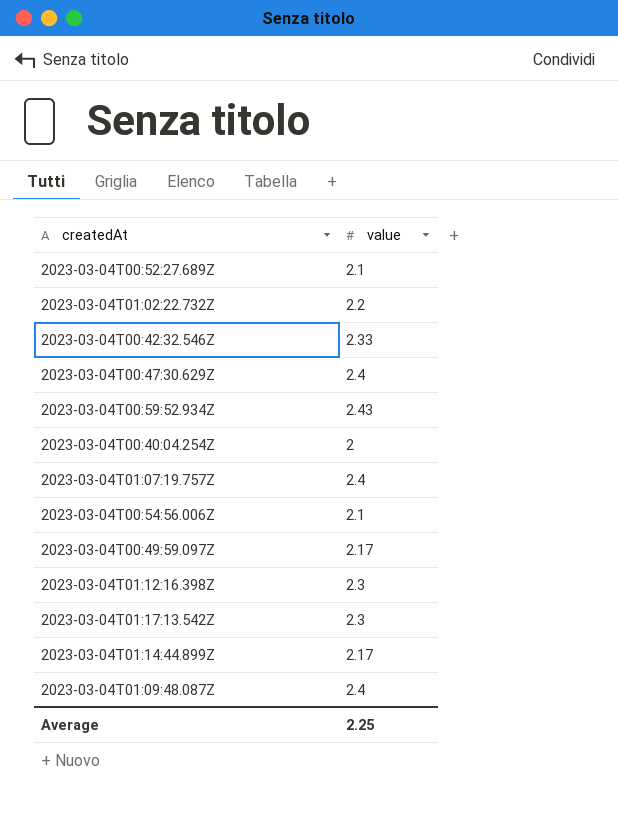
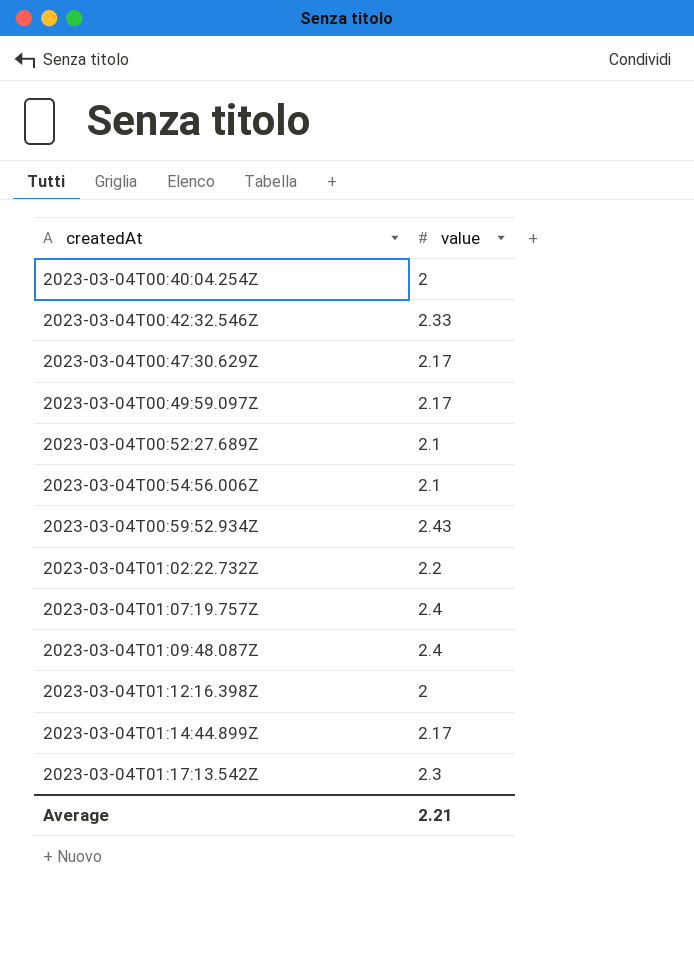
row order: none -> createdAt ascending
2023-03-04T00:47:30.629Z | value: 2.4 -> 2.17
2023-03-04T01:12:16.398Z | value: 2.3 -> 2
Average | value: 2.25 -> 2.21

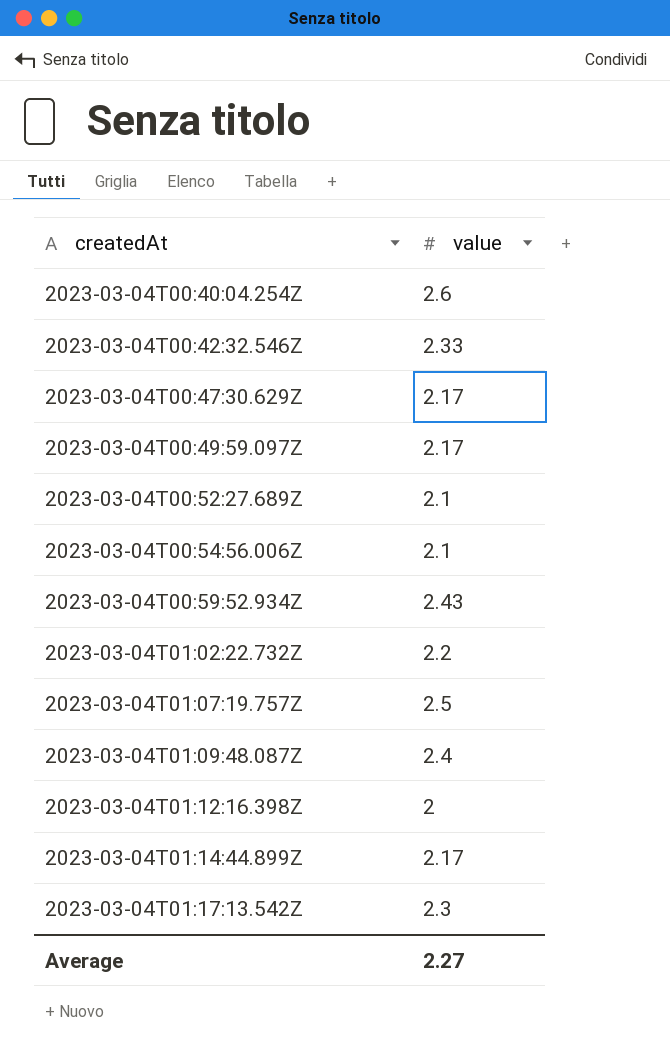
2023-03-04T00:40:04.254Z | value: 2 -> 2.6
2023-03-04T01:07:19.757Z | value: 2.4 -> 2.5
Average | value: 2.21 -> 2.27

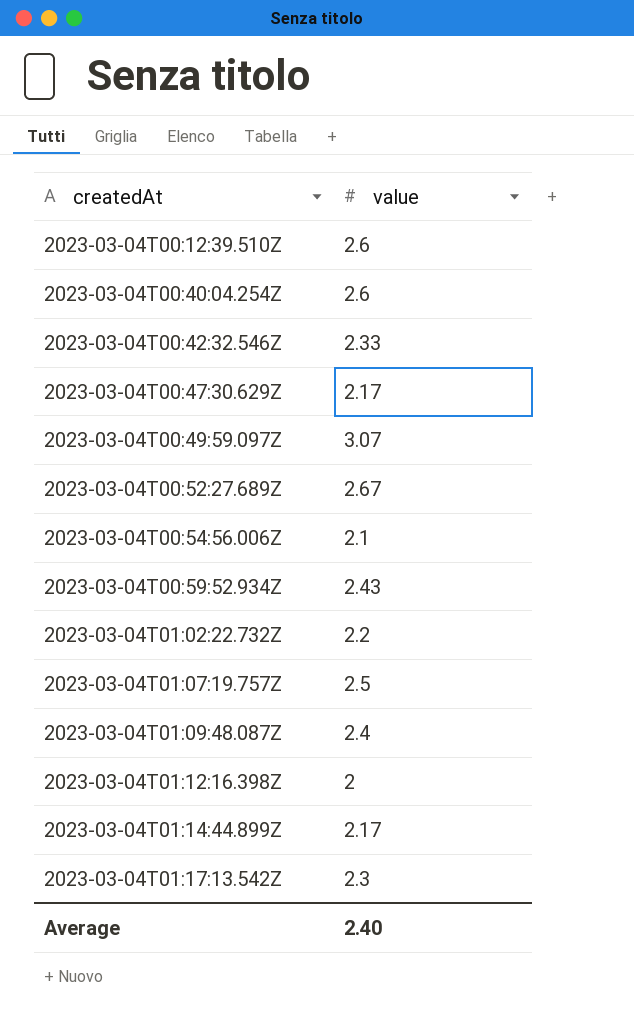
row 2023-03-04T00:12:39.510Z: none -> 2.6
2023-03-04T00:49:59.097Z | value: 2.17 -> 3.07
2023-03-04T00:52:27.689Z | value: 2.1 -> 2.67
Average | value: 2.27 -> 2.40

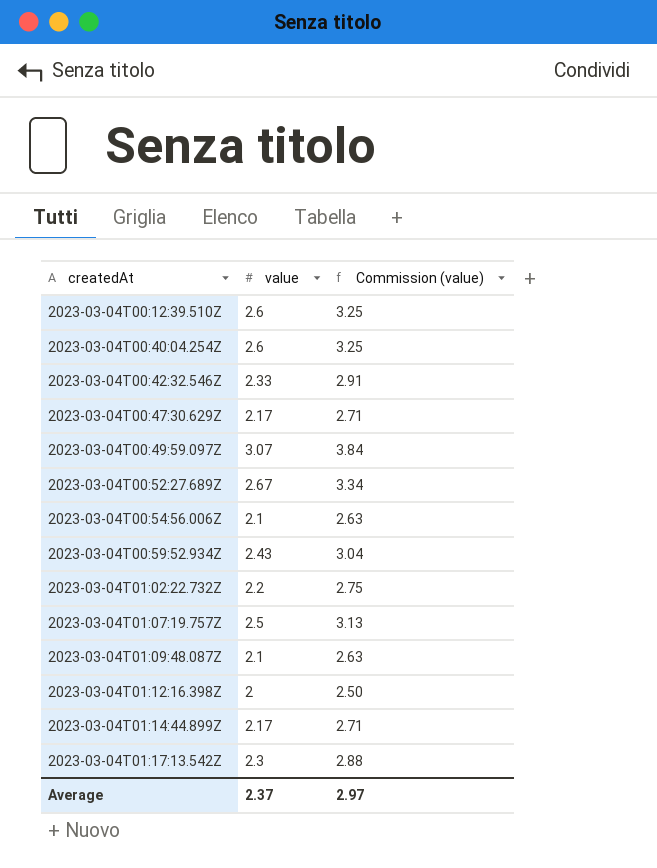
column Commission (value) | formula: none -> [value] * 1.25
2023-03-04T01:09:48.087Z | value: 2.4 -> 2.1
Average | value: 2.40 -> 2.37

